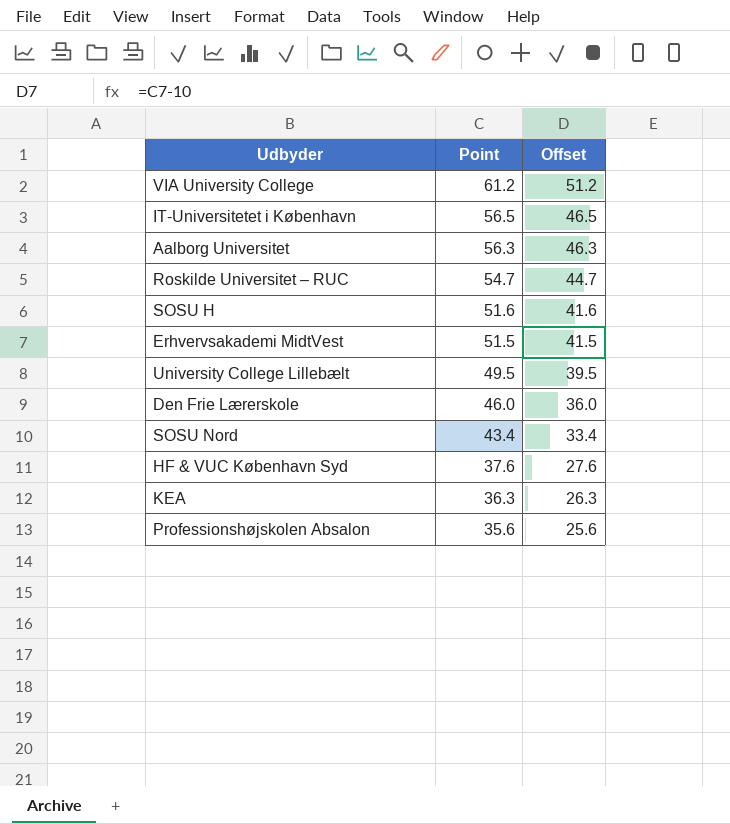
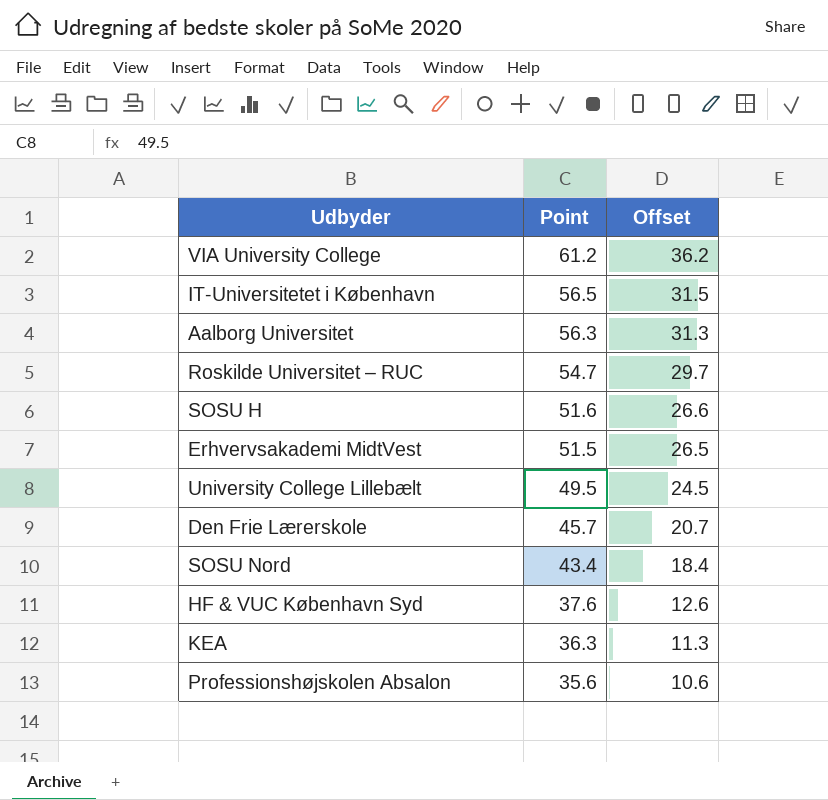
column Offset | formula: [Point] - 10 -> [Point] - 25
Den Frie Lærerskole | Point: 46.0 -> 45.7

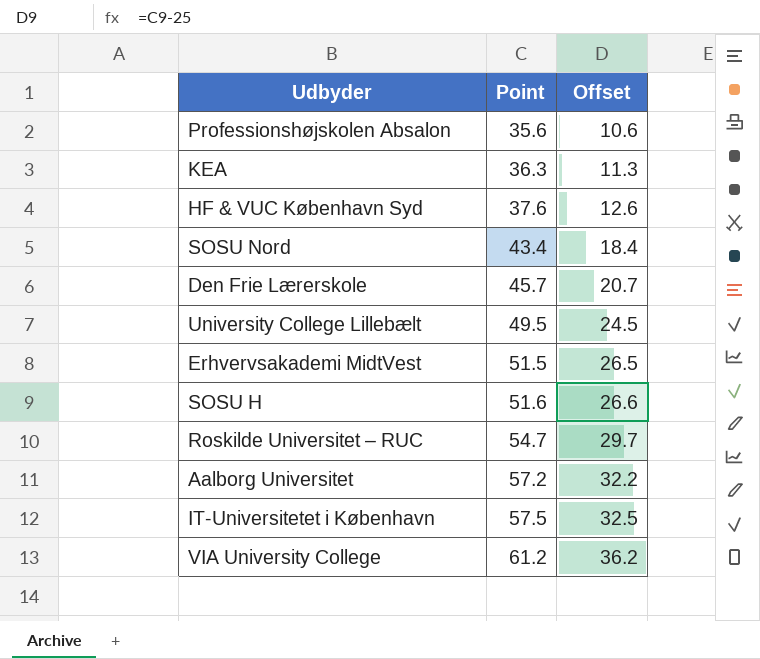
row order: Point descending -> Point ascending
Aalborg Universitet | Point: 56.3 -> 57.2
Aalborg Universitet | Offset: 31.3 -> 32.2
IT-Universitetet i København | Point: 56.5 -> 57.5
IT-Universitetet i København | Offset: 31.5 -> 32.5

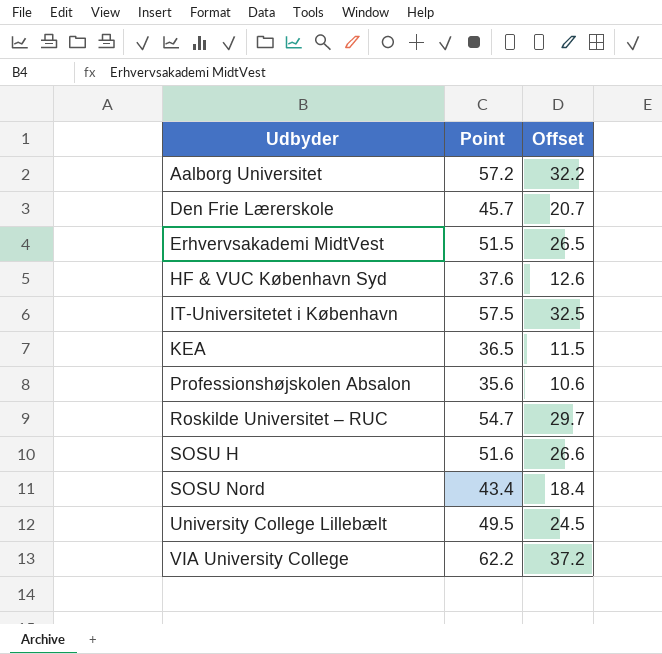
row order: Point ascending -> Udbyder ascending
KEA | Point: 36.3 -> 36.5
KEA | Offset: 11.3 -> 11.5
VIA University College | Point: 61.2 -> 62.2
VIA University College | Offset: 36.2 -> 37.2

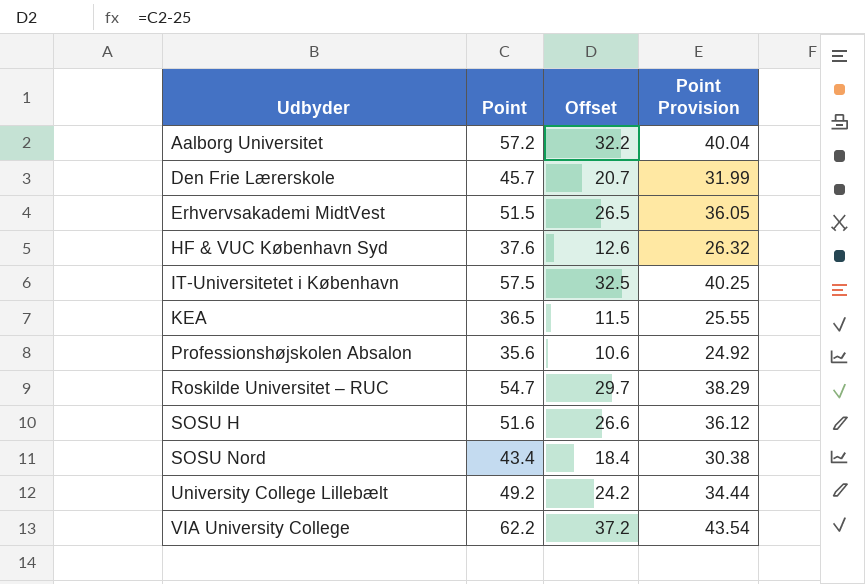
column Point Provision | formula: none -> [Point] * 0.7
University College Lillebælt | Point: 49.5 -> 49.2
University College Lillebælt | Offset: 24.5 -> 24.2

